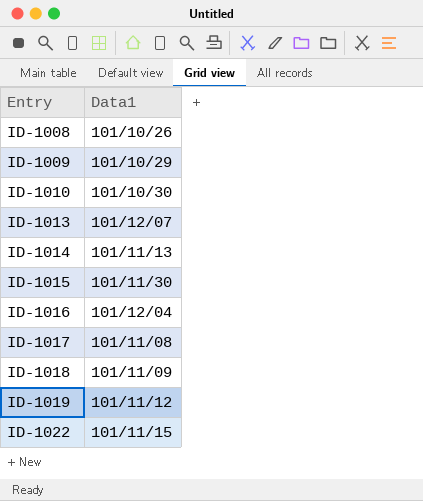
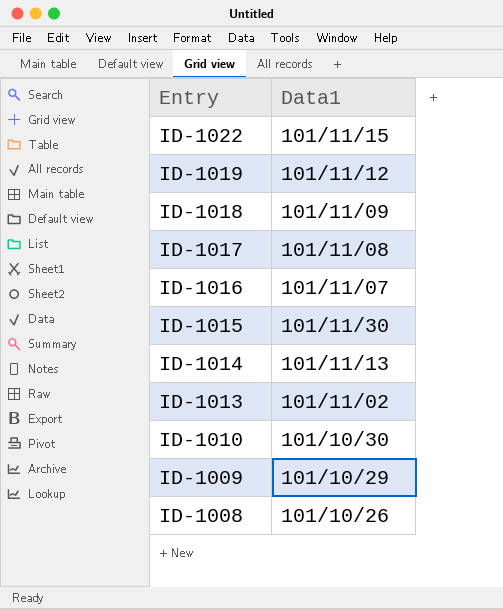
row order: Entry ascending -> Entry descending
ID-1016 | Data1: 101/12/04 -> 101/11/07
ID-1013 | Data1: 101/12/07 -> 101/11/02

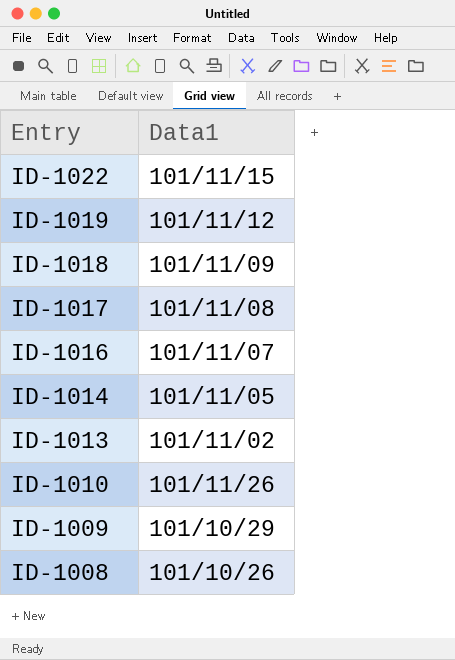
row ID-1015: 101/11/30 -> none
ID-1014 | Data1: 101/11/13 -> 101/11/05
ID-1010 | Data1: 101/10/30 -> 101/11/26

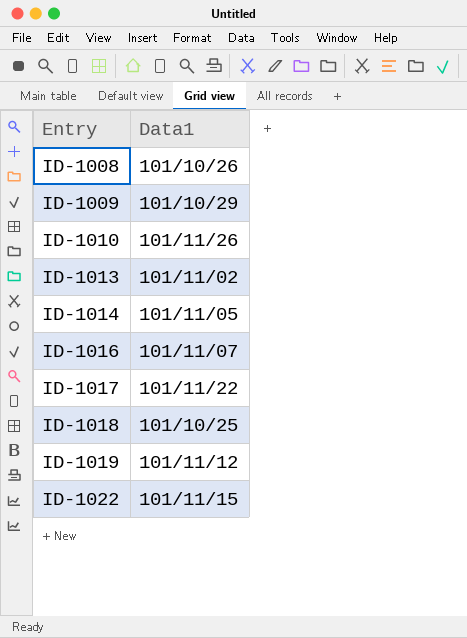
row order: Entry descending -> Entry ascending
ID-1017 | Data1: 101/11/08 -> 101/11/22
ID-1018 | Data1: 101/11/09 -> 101/10/25

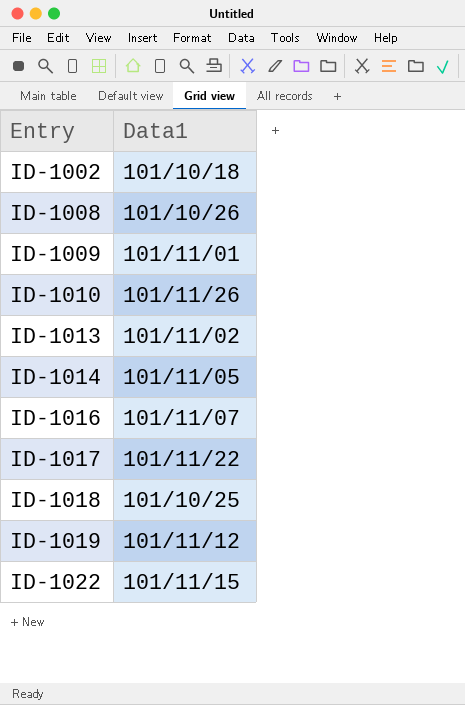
row ID-1002: none -> 101/10/18
ID-1009 | Data1: 101/10/29 -> 101/11/01

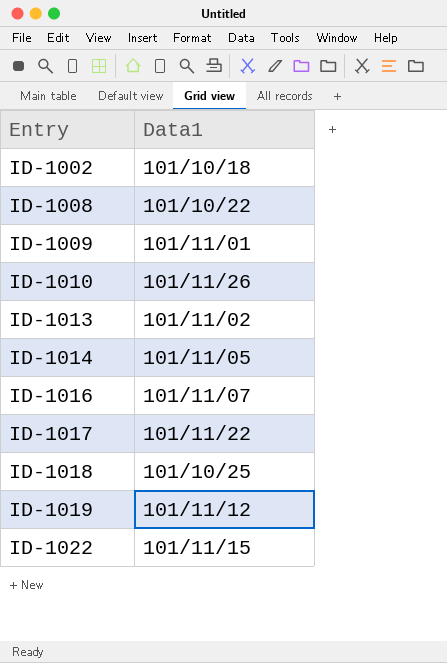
ID-1008 | Data1: 101/10/26 -> 101/10/22

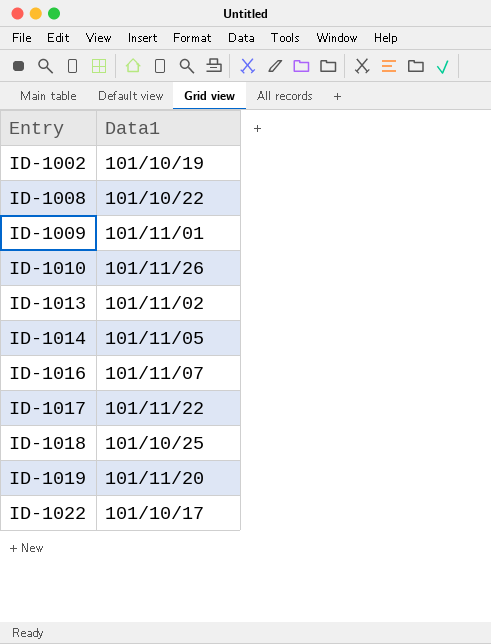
ID-1002 | Data1: 101/10/18 -> 101/10/19
ID-1019 | Data1: 101/11/12 -> 101/11/20
ID-1022 | Data1: 101/11/15 -> 101/10/17

